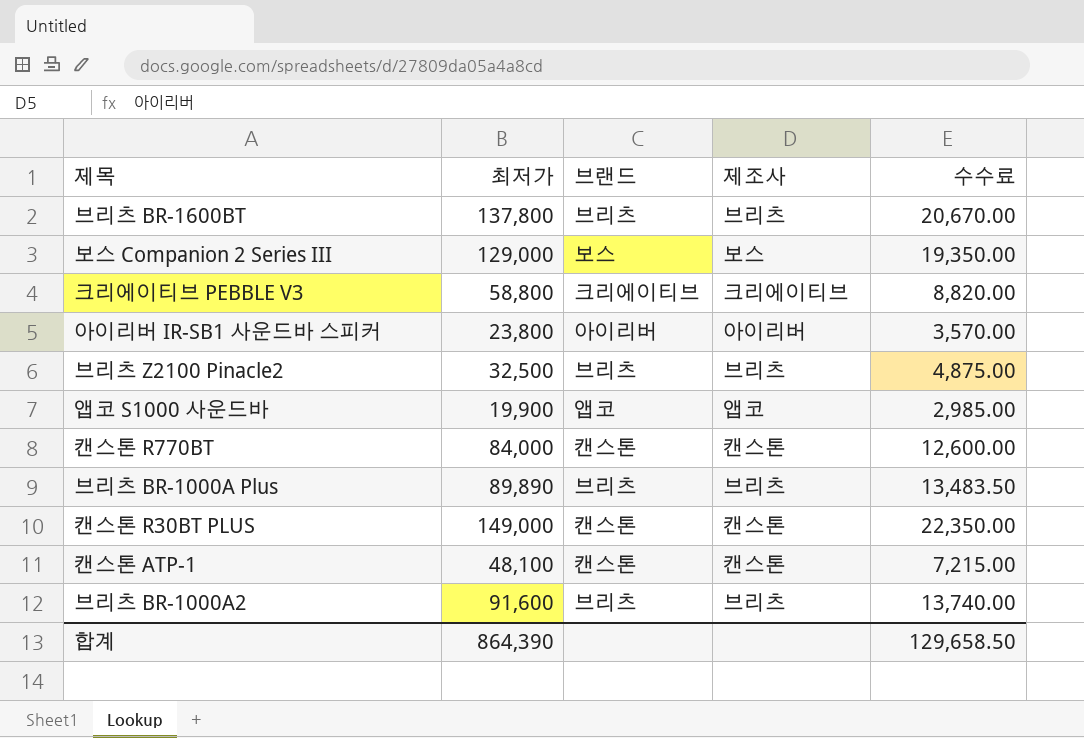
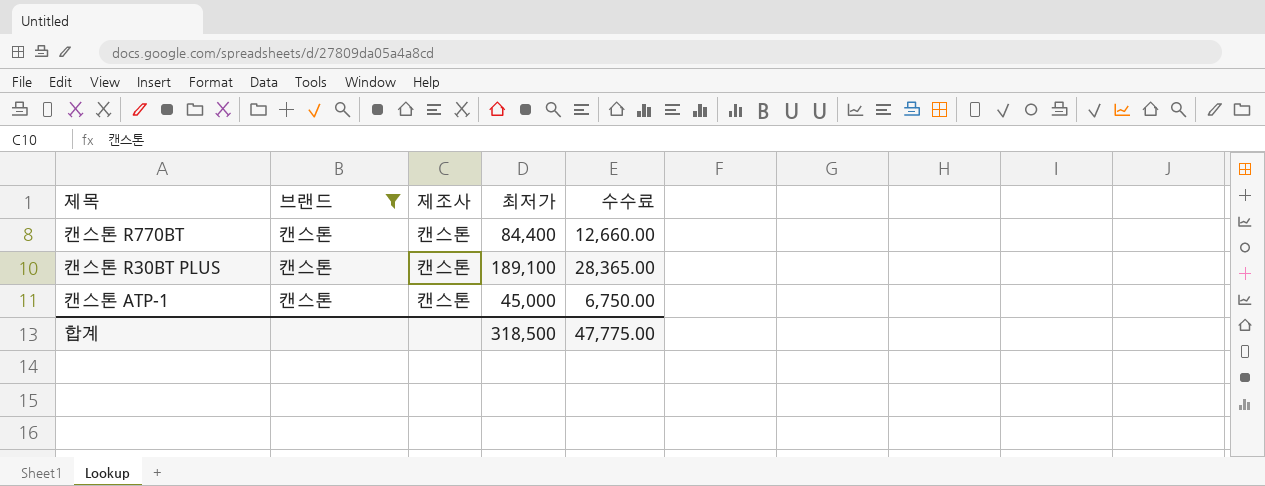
filter: none -> 브랜드 = 캔스톤
column 최저가 | position: 2 -> 4
캔스톤 R770BT | 최저가: 84,000 -> 84,400
캔스톤 R770BT | 수수료: 12,600.00 -> 12,660.00
캔스톤 R30BT PLUS | 최저가: 149,000 -> 189,100
캔스톤 R30BT PLUS | 수수료: 22,350.00 -> 28,365.00
캔스톤 ATP-1 | 최저가: 48,100 -> 45,000
캔스톤 ATP-1 | 수수료: 7,215.00 -> 6,750.00
합계 | 최저가: 864,390 -> 318,500
합계 | 수수료: 129,658.50 -> 47,775.00

